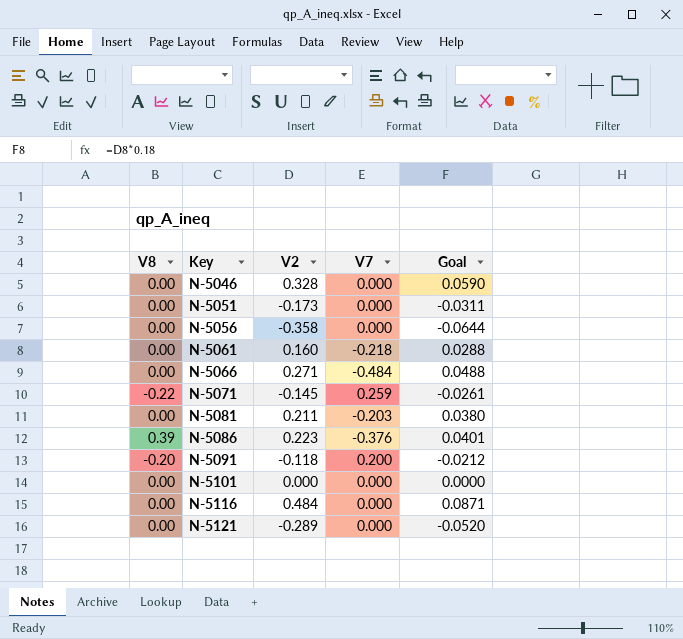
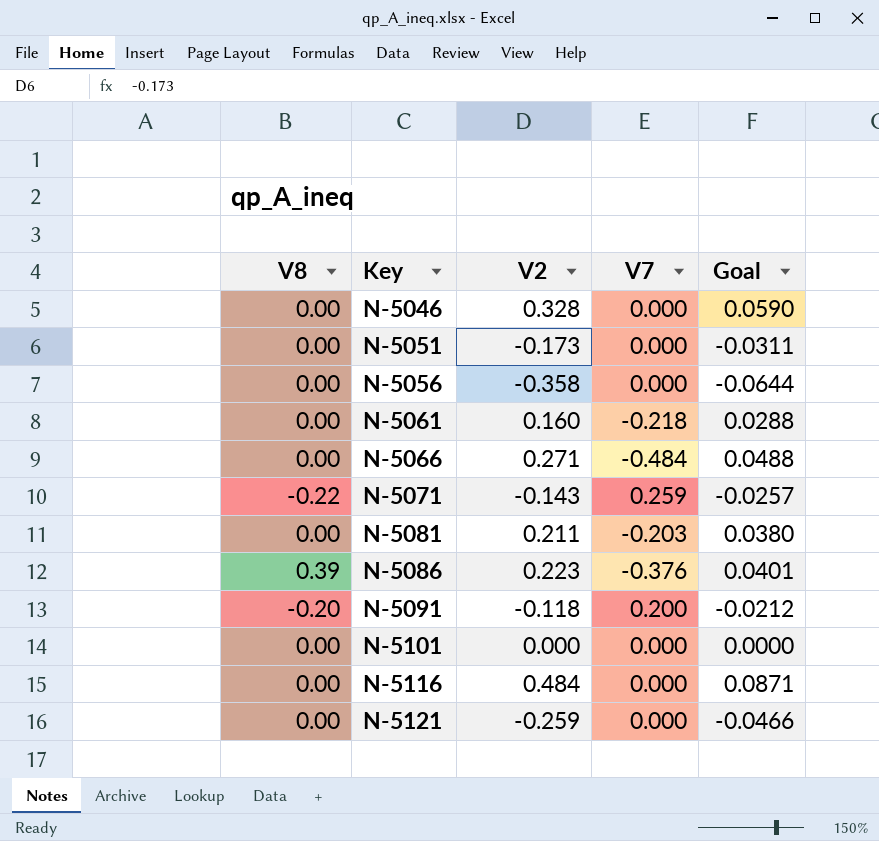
N-5071 | V2: -0.145 -> -0.143
N-5071 | Goal: -0.0261 -> -0.0257
N-5121 | V2: -0.289 -> -0.259
N-5121 | Goal: -0.0520 -> -0.0466

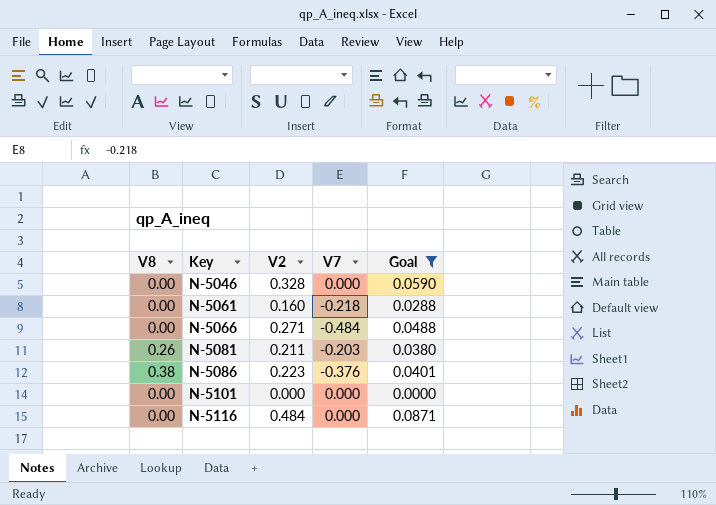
filter: none -> Goal >= 0.0000
N-5081 | V8: 0.00 -> 0.26
N-5086 | V8: 0.39 -> 0.38

